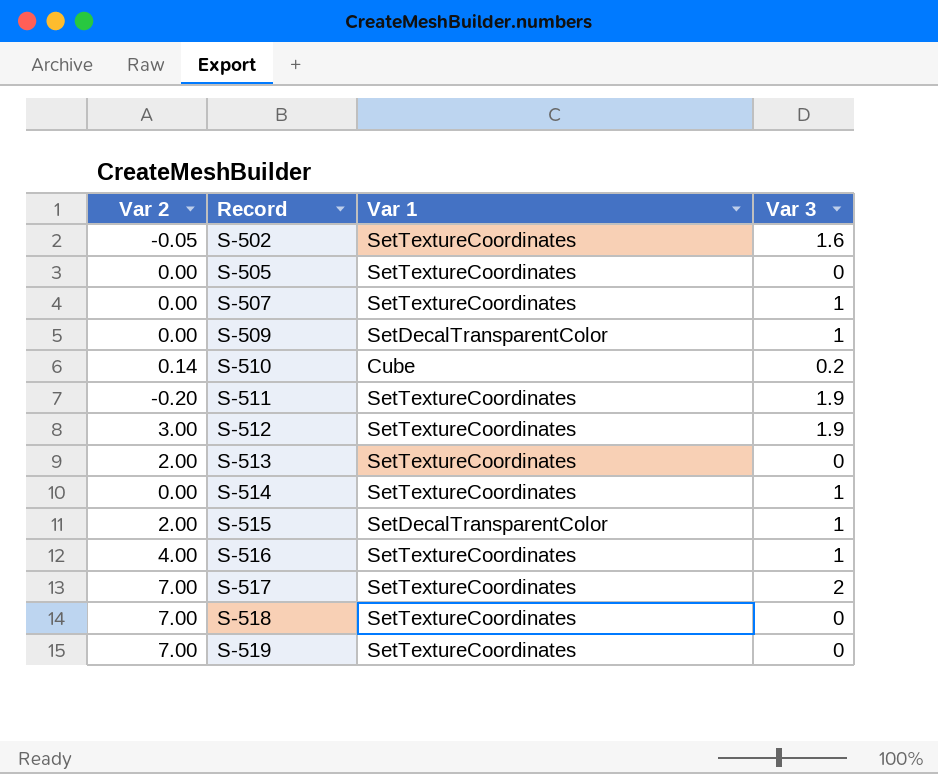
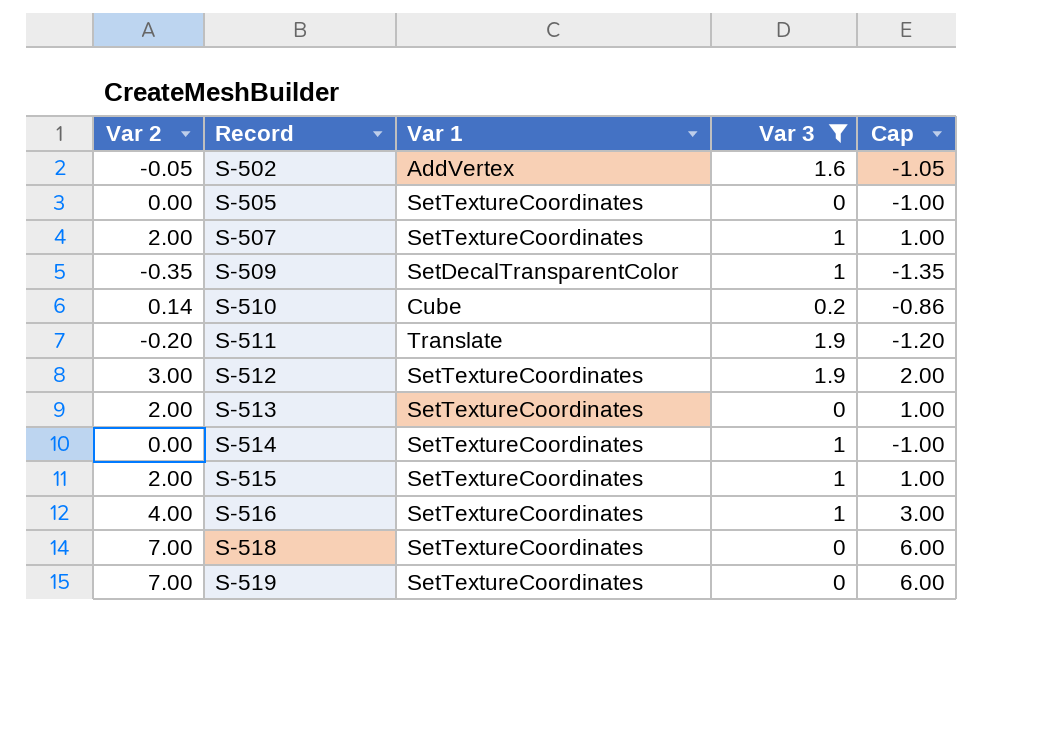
filter: none -> Var 3 != 2
column Cap | formula: none -> [Var 2] - 1
S-502 | Var 1: SetTextureCoordinates -> AddVertex
S-507 | Var 2: 0.00 -> 2.00
S-509 | Var 2: 0.00 -> -0.35
S-511 | Var 1: SetTextureCoordinates -> Translate
S-515 | Var 1: SetDecalTransparentColor -> SetTextureCoordinates

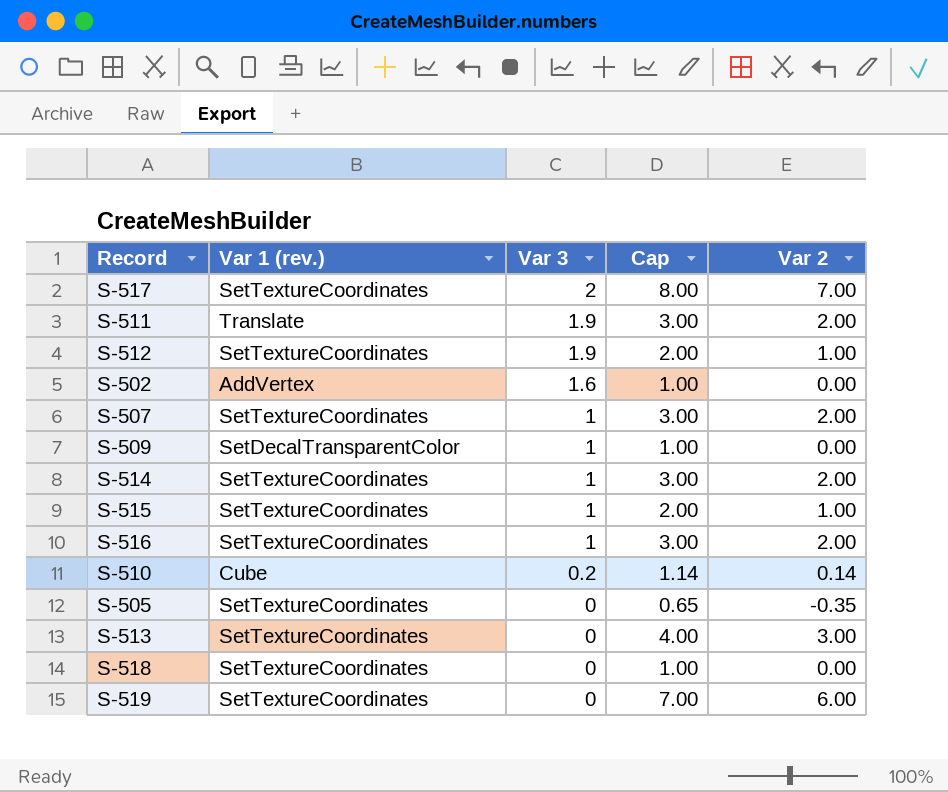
filter: Var 3 != 2 -> none
row order: Record ascending -> Var 3 descending
column name: Var 1 -> Var 1 (rev.)
column Cap | formula: [Var 2] - 1 -> [Var 2] + 1
column Var 2 | position: 1 -> 5
S-511 | Var 2: -0.20 -> 2.00
S-512 | Var 2: 3.00 -> 1.00
S-502 | Var 2: -0.05 -> 0.00
S-509 | Var 2: -0.35 -> 0.00
S-514 | Var 2: 0.00 -> 2.00
S-515 | Var 2: 2.00 -> 1.00
S-516 | Var 2: 4.00 -> 2.00
S-505 | Var 2: 0.00 -> -0.35
S-513 | Var 2: 2.00 -> 3.00
S-518 | Var 2: 7.00 -> 0.00
S-519 | Var 2: 7.00 -> 6.00

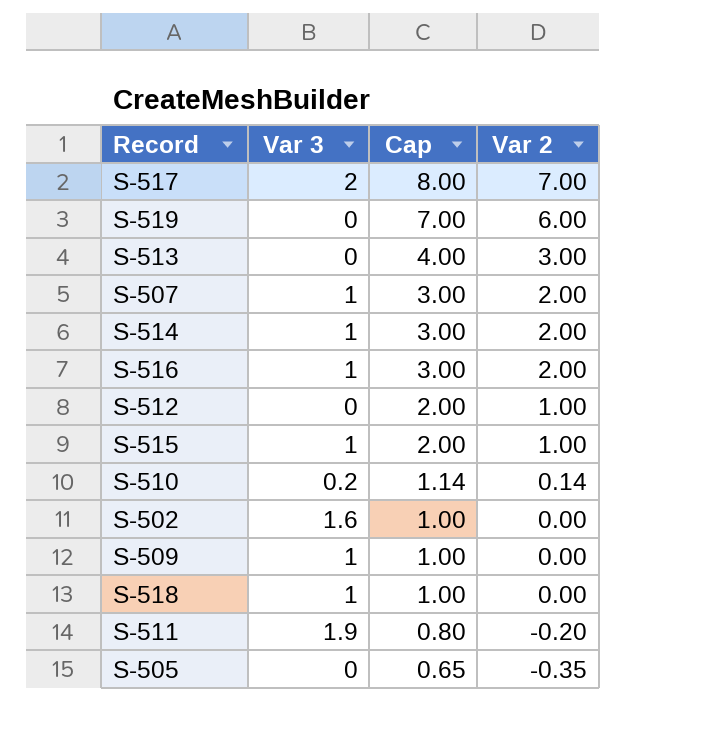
row order: Var 3 descending -> Cap descending
column Var 1 (rev.) | position: 2 -> none
S-512 | Var 3: 1.9 -> 0
S-518 | Var 3: 0 -> 1
S-511 | Cap: 3.00 -> 0.80
S-511 | Var 2: 2.00 -> -0.20

